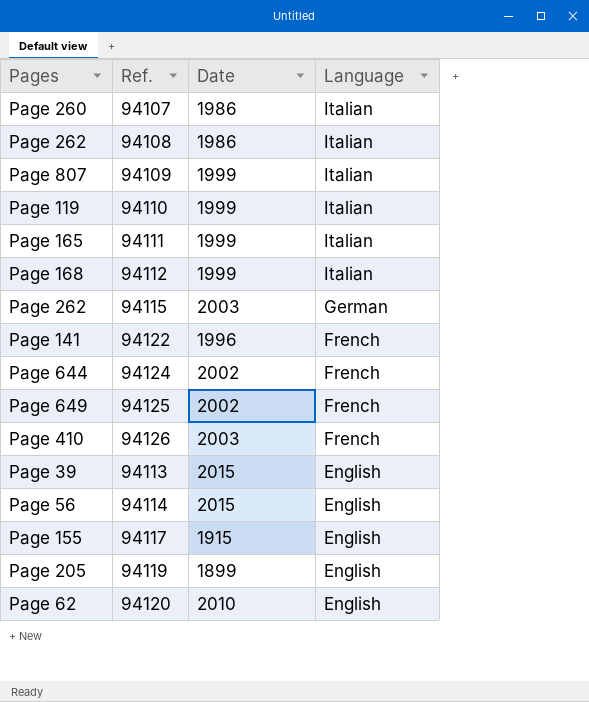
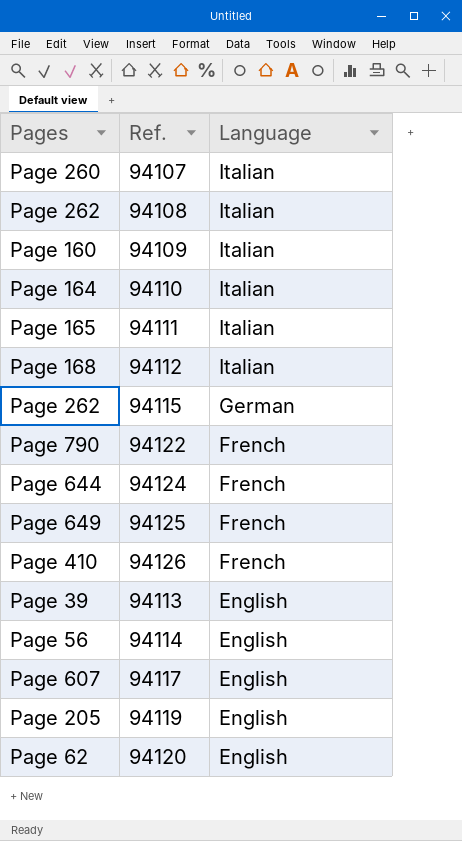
column Date | position: 3 -> none
94109 | Pages: Page 807 -> Page 160
94110 | Pages: Page 119 -> Page 164
94122 | Pages: Page 141 -> Page 790
94117 | Pages: Page 155 -> Page 607

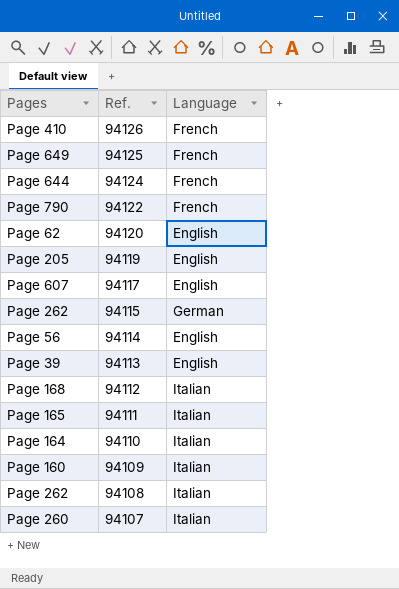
row order: Language descending -> Ref. descending

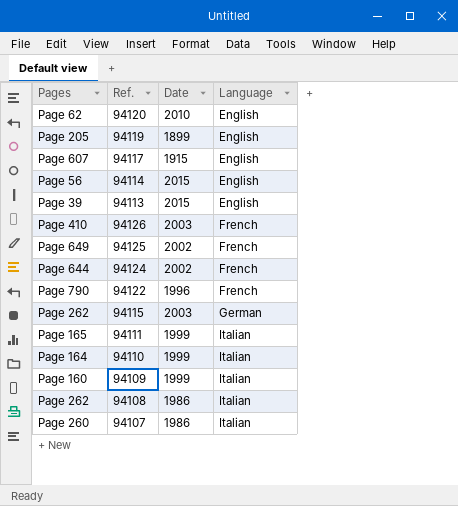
row order: Ref. descending -> Language ascending
column Date | position: none -> 3
row 94112: Page 168 | Italian -> none

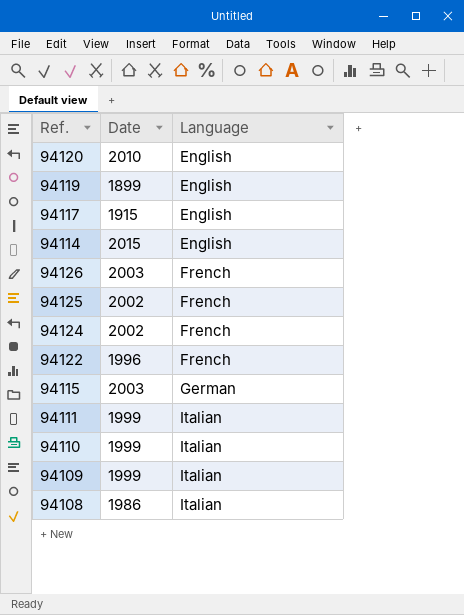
column Pages | position: 1 -> none
row 94113: Page 39 | 2015 | English -> none
row 94107: Page 260 | 1986 | Italian -> none

